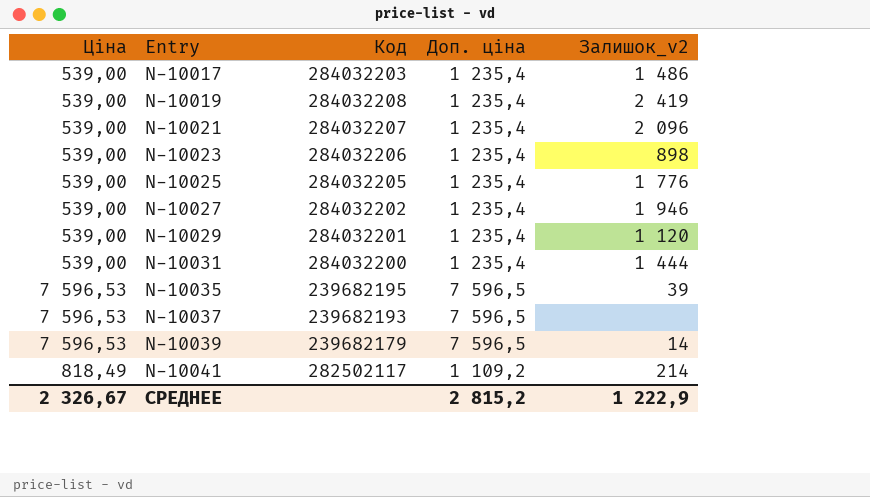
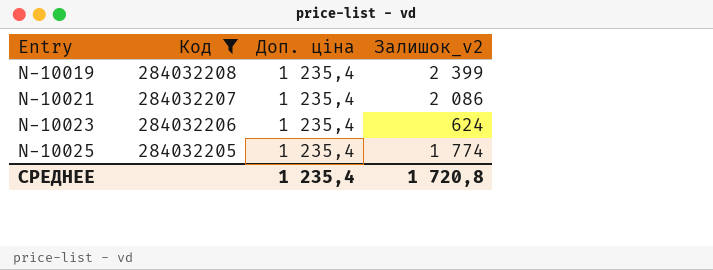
filter: none -> Код >= 284032205
column Ціна | position: 1 -> none
N-10019 | Залишок_v2: 2 419 -> 2 399
N-10021 | Залишок_v2: 2 096 -> 2 086
N-10023 | Залишок_v2: 898 -> 624
N-10025 | Залишок_v2: 1 776 -> 1 774
СРЕДНЕЕ | Доп. ціна: 2 815,2 -> 1 235,4
СРЕДНЕЕ | Залишок_v2: 1 222,9 -> 1 720,8

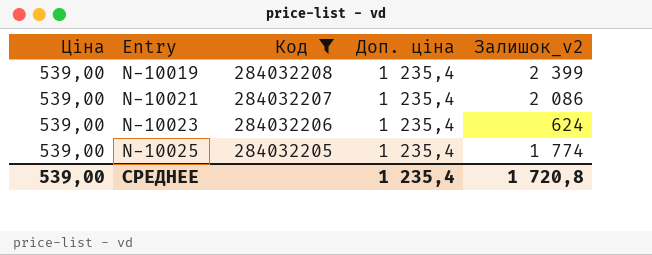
column Ціна | position: none -> 1

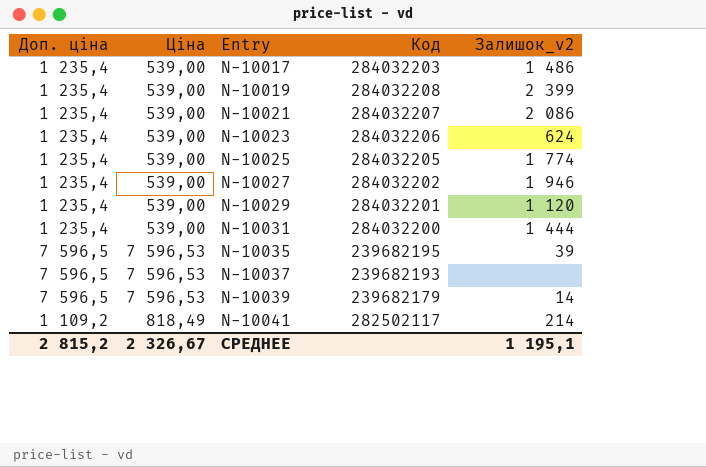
filter: Код >= 284032205 -> none
column Доп. ціна | position: 4 -> 1
СРЕДНЕЕ | Доп. ціна: 1 235,4 -> 2 815,2
СРЕДНЕЕ | Ціна: 539,00 -> 2 326,67
СРЕДНЕЕ | Залишок_v2: 1 720,8 -> 1 195,1

